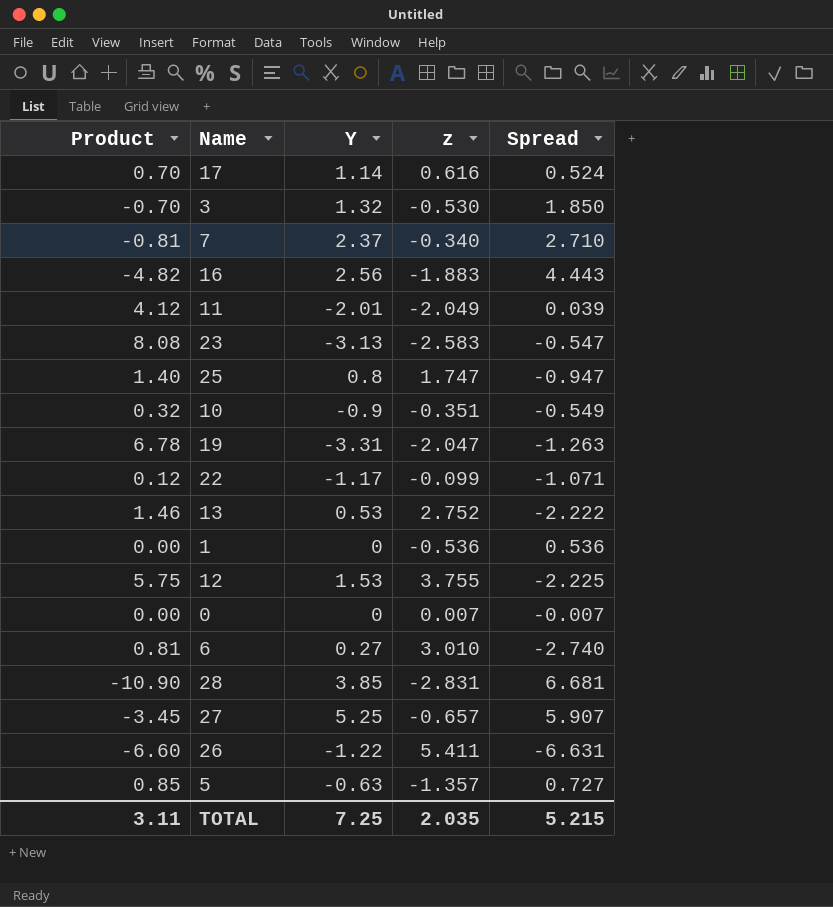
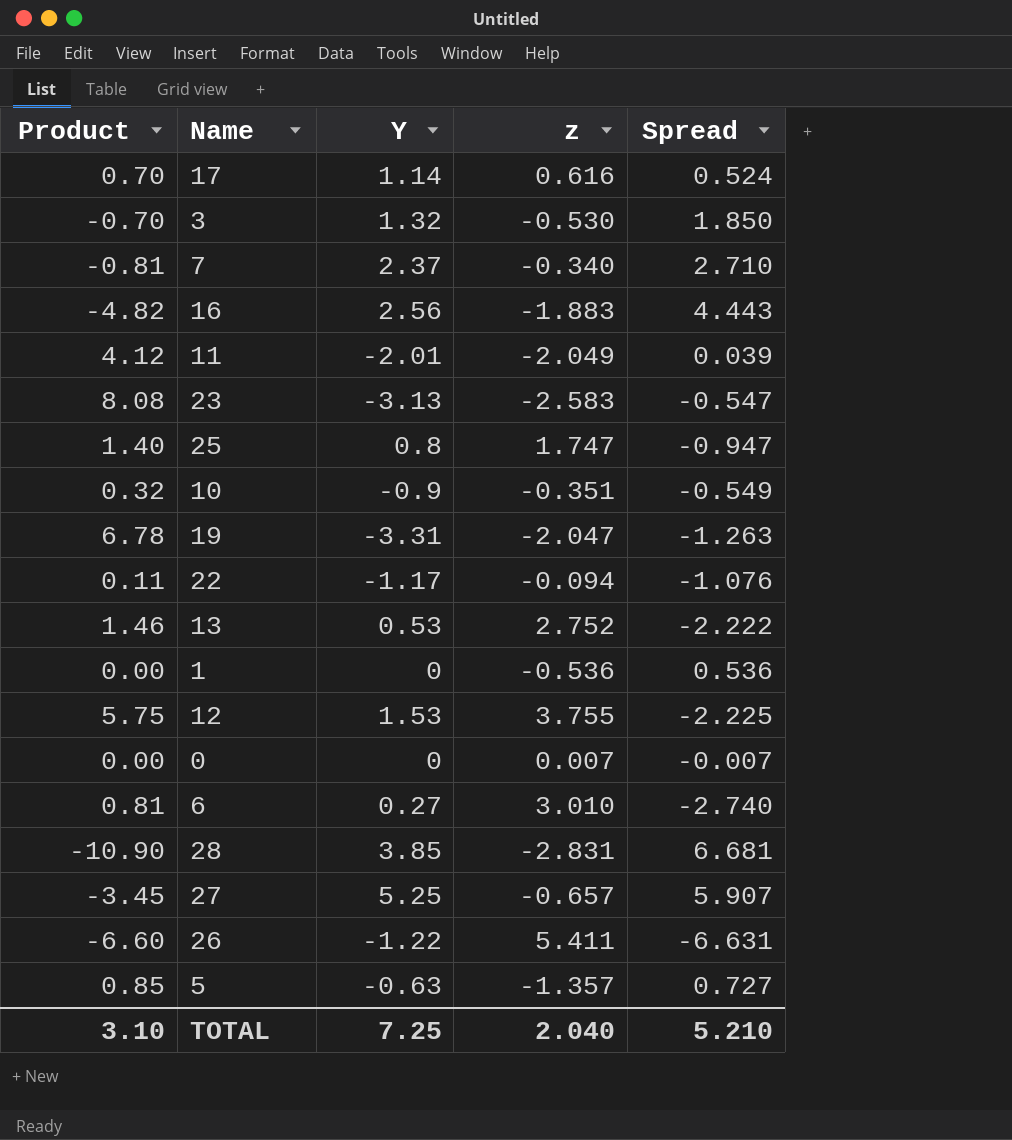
22 | Product: 0.12 -> 0.11
22 | z: -0.099 -> -0.094
22 | Spread: -1.071 -> -1.076
TOTAL | Product: 3.11 -> 3.10
TOTAL | z: 2.035 -> 2.040
TOTAL | Spread: 5.215 -> 5.210

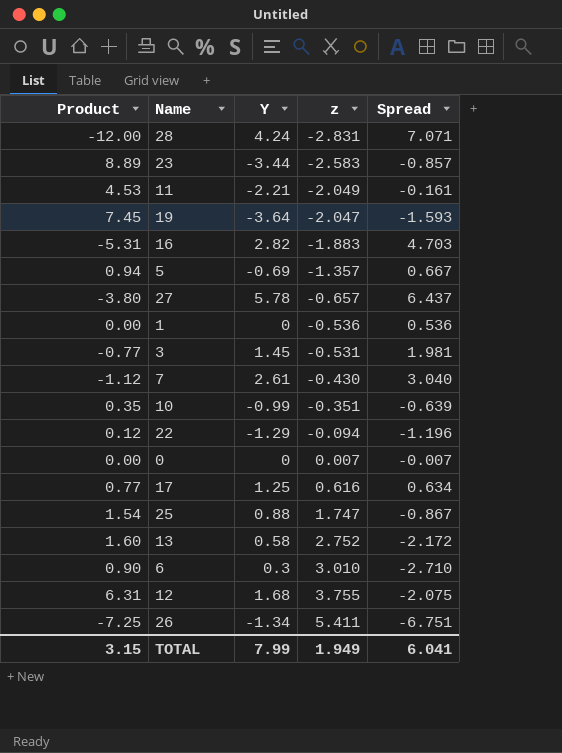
row order: none -> z ascending
28 | Product: -10.90 -> -12.00
28 | Y: 3.85 -> 4.24
28 | Spread: 6.681 -> 7.071
23 | Product: 8.08 -> 8.89
23 | Y: -3.13 -> -3.44
23 | Spread: -0.547 -> -0.857
11 | Product: 4.12 -> 4.53
11 | Y: -2.01 -> -2.21
11 | Spread: 0.039 -> -0.161
19 | Product: 6.78 -> 7.45
19 | Y: -3.31 -> -3.64
19 | Spread: -1.263 -> -1.593
16 | Product: -4.82 -> -5.31
16 | Y: 2.56 -> 2.82
16 | Spread: 4.443 -> 4.703
5 | Product: 0.85 -> 0.94
5 | Y: -0.63 -> -0.69
5 | Spread: 0.727 -> 0.667
27 | Product: -3.45 -> -3.80
27 | Y: 5.25 -> 5.78
27 | Spread: 5.907 -> 6.437
3 | Product: -0.70 -> -0.77
3 | Y: 1.32 -> 1.45
3 | z: -0.530 -> -0.531
3 | Spread: 1.850 -> 1.981
7 | Product: -0.81 -> -1.12
7 | Y: 2.37 -> 2.61
7 | z: -0.340 -> -0.430
7 | Spread: 2.710 -> 3.040
10 | Product: 0.32 -> 0.35
10 | Y: -0.9 -> -0.99
10 | Spread: -0.549 -> -0.639
22 | Product: 0.11 -> 0.12
22 | Y: -1.17 -> -1.29
22 | Spread: -1.076 -> -1.196
17 | Product: 0.70 -> 0.77
17 | Y: 1.14 -> 1.25
17 | Spread: 0.524 -> 0.634
25 | Product: 1.40 -> 1.54
25 | Y: 0.8 -> 0.88
25 | Spread: -0.947 -> -0.867
13 | Product: 1.46 -> 1.60
13 | Y: 0.53 -> 0.58
13 | Spread: -2.222 -> -2.172
6 | Product: 0.81 -> 0.90
6 | Y: 0.27 -> 0.3
6 | Spread: -2.740 -> -2.710
12 | Product: 5.75 -> 6.31
12 | Y: 1.53 -> 1.68
12 | Spread: -2.225 -> -2.075
26 | Product: -6.60 -> -7.25
26 | Y: -1.22 -> -1.34
26 | Spread: -6.631 -> -6.751
TOTAL | Product: 3.10 -> 3.15
TOTAL | Y: 7.25 -> 7.99
TOTAL | z: 2.040 -> 1.949
TOTAL | Spread: 5.210 -> 6.041

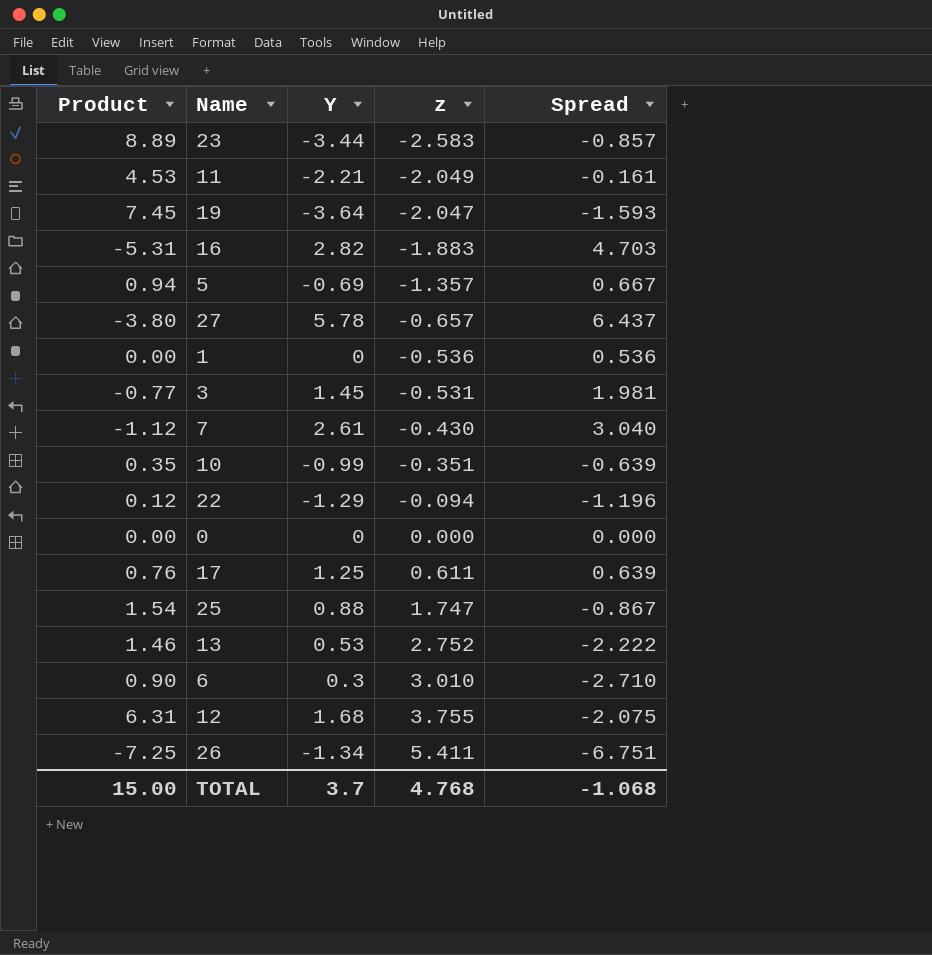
row 28: -12.00 | 4.24 | -2.831 | 7.071 -> none
0 | z: 0.007 -> 0.000
0 | Spread: -0.007 -> 0.000
17 | Product: 0.77 -> 0.76
17 | z: 0.616 -> 0.611
17 | Spread: 0.634 -> 0.639
13 | Product: 1.60 -> 1.46
13 | Y: 0.58 -> 0.53
13 | Spread: -2.172 -> -2.222
TOTAL | Product: 3.15 -> 15.00
TOTAL | Y: 7.99 -> 3.7
TOTAL | z: 1.949 -> 4.768
TOTAL | Spread: 6.041 -> -1.068

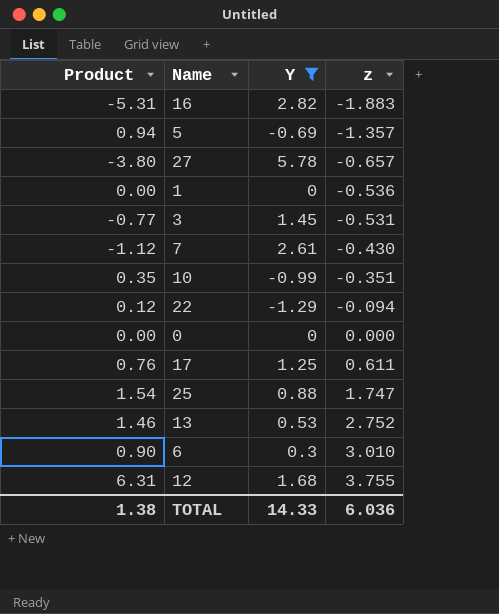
filter: none -> Y >= -1.29
column Spread | formula: [Y] - [z] -> none
TOTAL | Product: 15.00 -> 1.38
TOTAL | Y: 3.7 -> 14.33
TOTAL | z: 4.768 -> 6.036

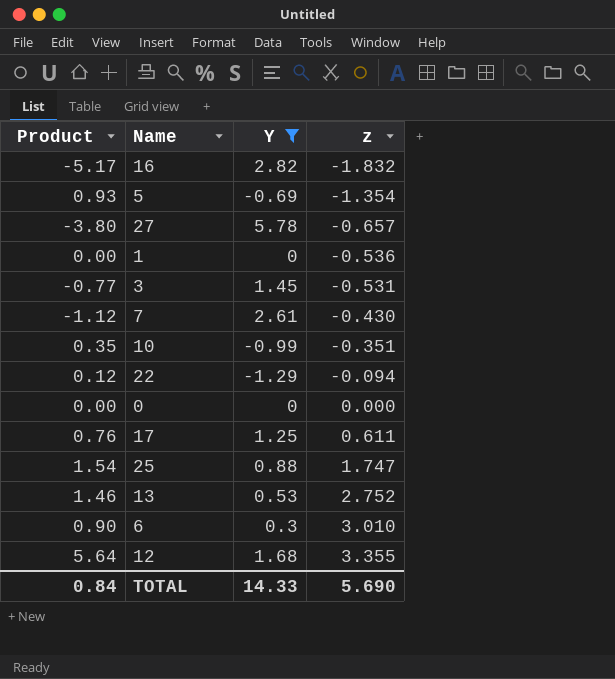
16 | Product: -5.31 -> -5.17
16 | z: -1.883 -> -1.832
5 | Product: 0.94 -> 0.93
5 | z: -1.357 -> -1.354
12 | Product: 6.31 -> 5.64
12 | z: 3.755 -> 3.355
TOTAL | Product: 1.38 -> 0.84
TOTAL | z: 6.036 -> 5.690

